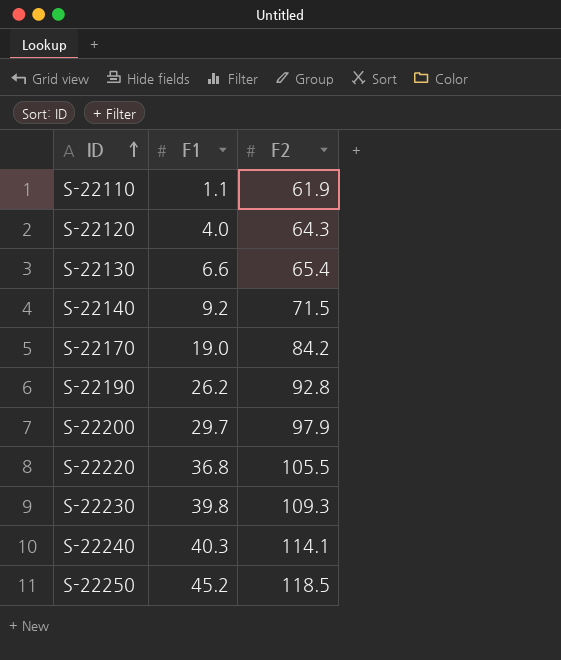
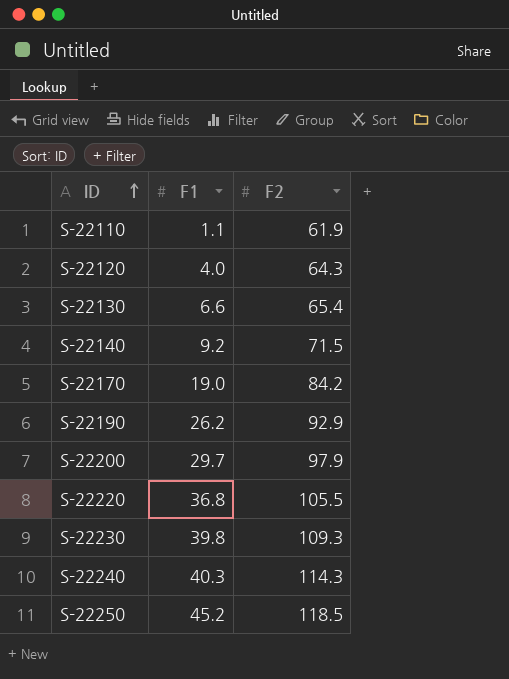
S-22190 | F2: 92.8 -> 92.9
S-22240 | F2: 114.1 -> 114.3

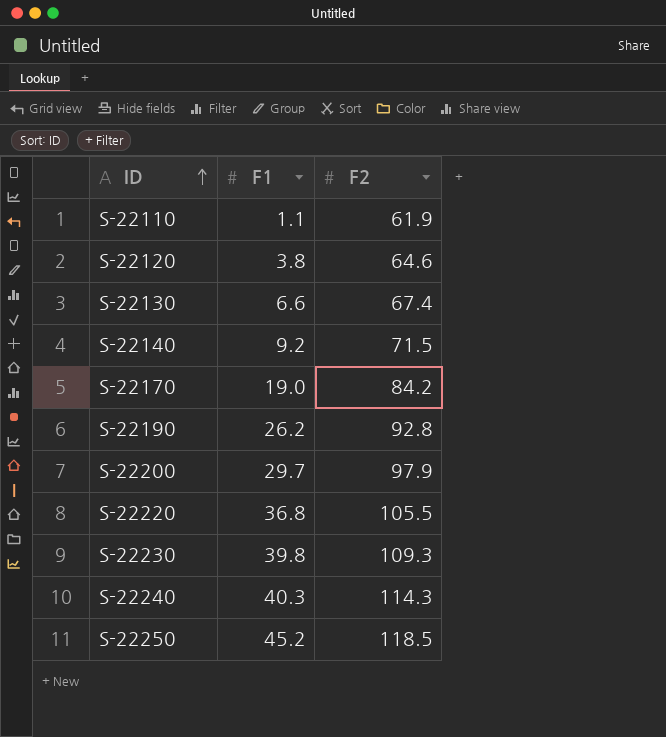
S-22120 | F1: 4.0 -> 3.8
S-22120 | F2: 64.3 -> 64.6
S-22130 | F2: 65.4 -> 67.4
S-22190 | F2: 92.9 -> 92.8

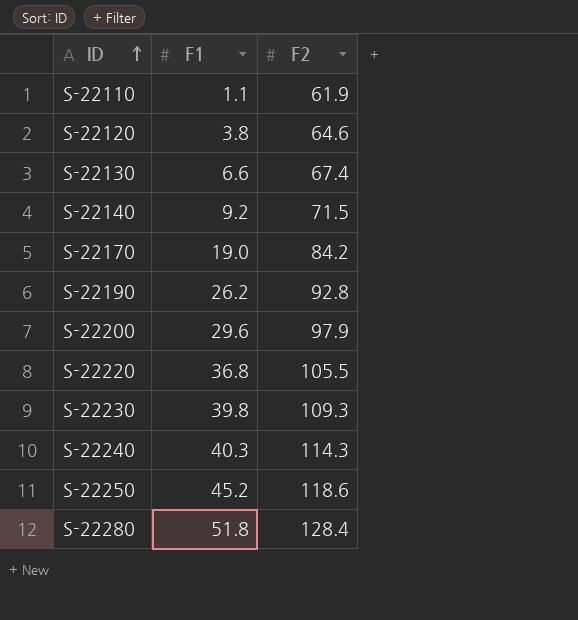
S-22200 | F1: 29.7 -> 29.6
S-22250 | F2: 118.5 -> 118.6
row S-22280: none -> 51.8 | 128.4

